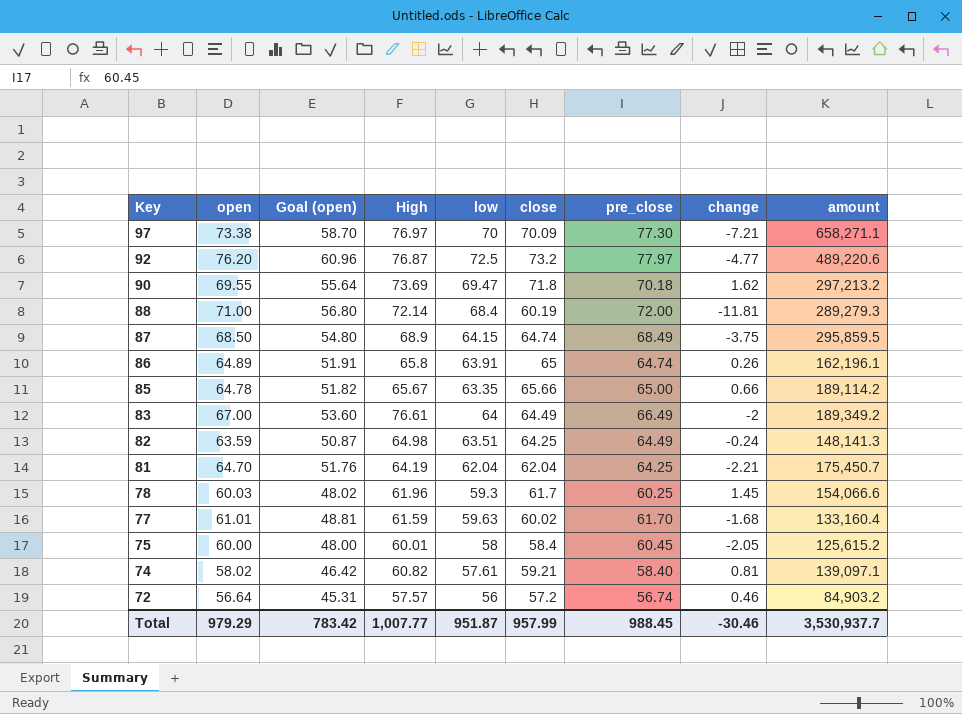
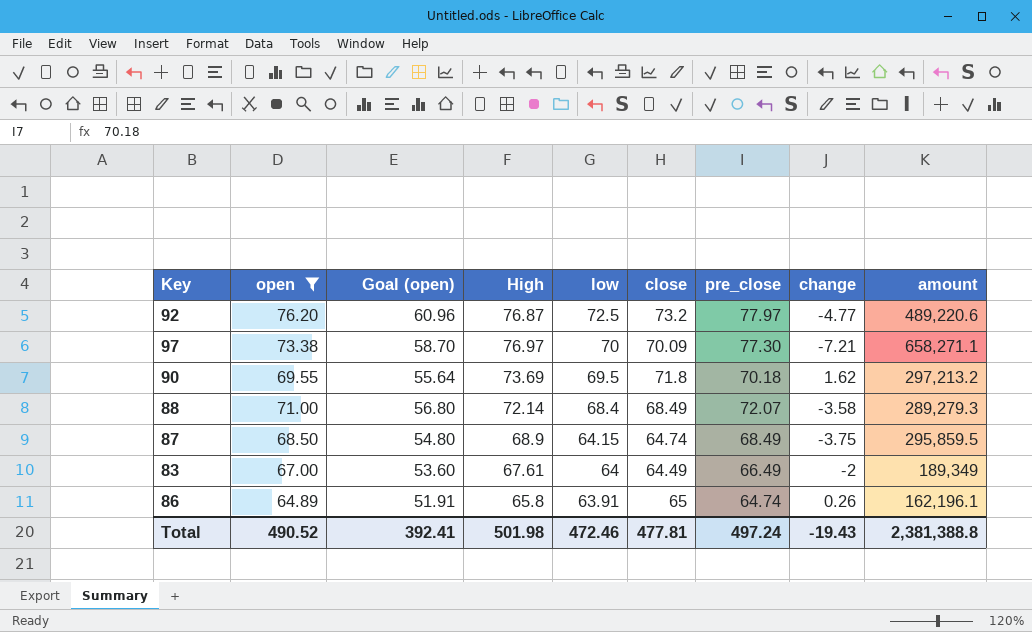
filter: none -> open >= 64.89
row order: Key descending -> low descending
90 | low: 69.47 -> 69.5
88 | close: 60.19 -> 68.49
88 | pre_close: 72.00 -> 72.07
88 | change: -11.81 -> -3.58
83 | High: 76.61 -> 67.61
83 | amount: 189,349.2 -> 189,349
Total | open: 979.29 -> 490.52
Total | Goal (open): 783.42 -> 392.41
Total | High: 1,007.77 -> 501.98
Total | low: 951.87 -> 472.46
Total | close: 957.99 -> 477.81
Total | pre_close: 988.45 -> 497.24
Total | change: -30.46 -> -19.43
Total | amount: 3,530,937.7 -> 2,381,388.8

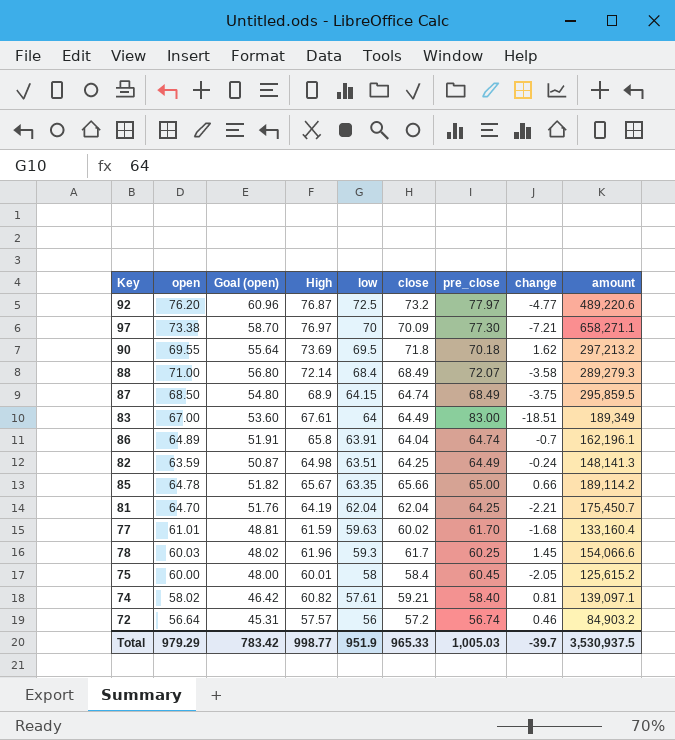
filter: open >= 64.89 -> none
83 | pre_close: 66.49 -> 83.00
83 | change: -2 -> -18.51
86 | close: 65 -> 64.04
86 | change: 0.26 -> -0.7
Total | open: 490.52 -> 979.29
Total | Goal (open): 392.41 -> 783.42
Total | High: 501.98 -> 998.77
Total | low: 472.46 -> 951.9
Total | close: 477.81 -> 965.33
Total | pre_close: 497.24 -> 1,005.03
Total | change: -19.43 -> -39.7
Total | amount: 2,381,388.8 -> 3,530,937.5

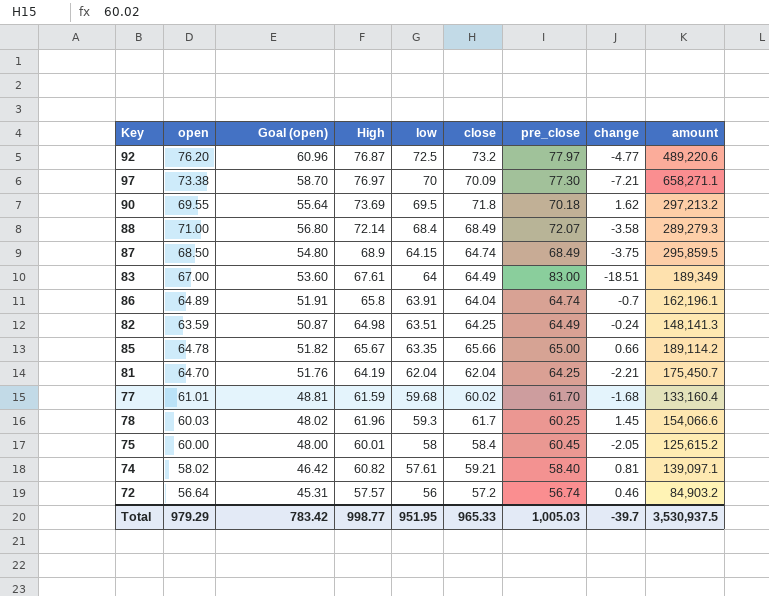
77 | low: 59.63 -> 59.68
Total | low: 951.9 -> 951.95

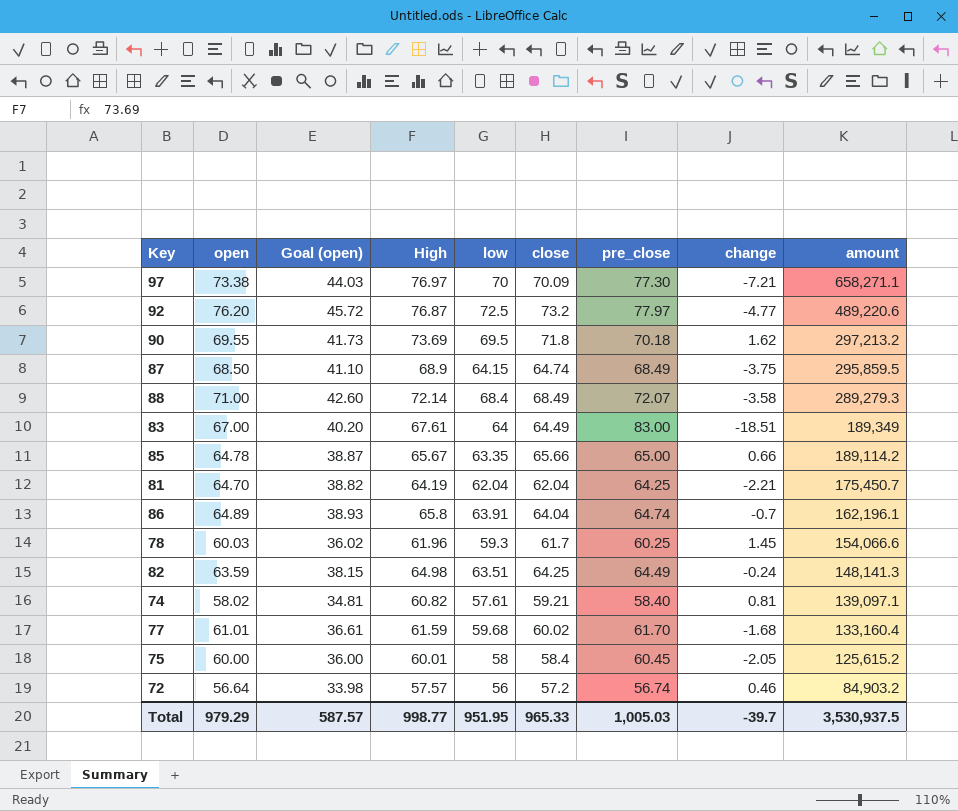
row order: low descending -> amount descending
column Goal (open) | formula: [open] * 0.8 -> [open] * 0.6
Total | Goal (open): 783.42 -> 587.57

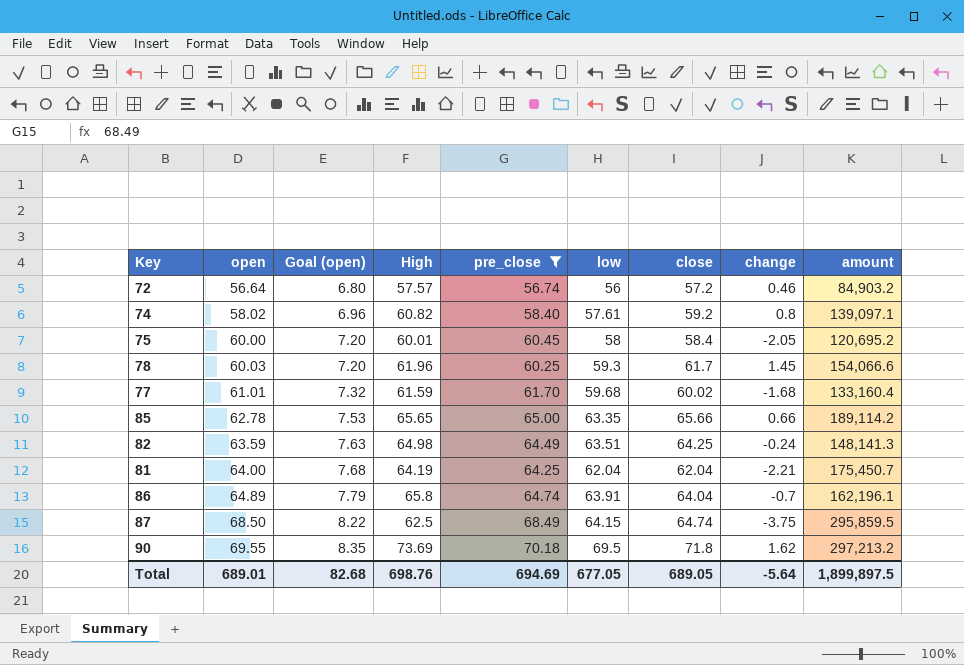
filter: none -> pre_close <= 70.18
row order: amount descending -> open ascending
column Goal (open) | formula: [open] * 0.6 -> [open] * 0.12
column pre_close | position: 7 -> 5
74 | close: 59.21 -> 59.2
74 | change: 0.81 -> 0.8
75 | amount: 125,615.2 -> 120,695.2
85 | open: 64.78 -> 62.78
85 | High: 65.67 -> 65.65
81 | open: 64.70 -> 64.00
87 | High: 68.9 -> 62.5
Total | open: 979.29 -> 689.01
Total | Goal (open): 587.57 -> 82.68
Total | High: 998.77 -> 698.76
Total | pre_close: 1,005.03 -> 694.69
Total | low: 951.95 -> 677.05
Total | close: 965.33 -> 689.05
Total | change: -39.7 -> -5.64
Total | amount: 3,530,937.5 -> 1,899,897.5

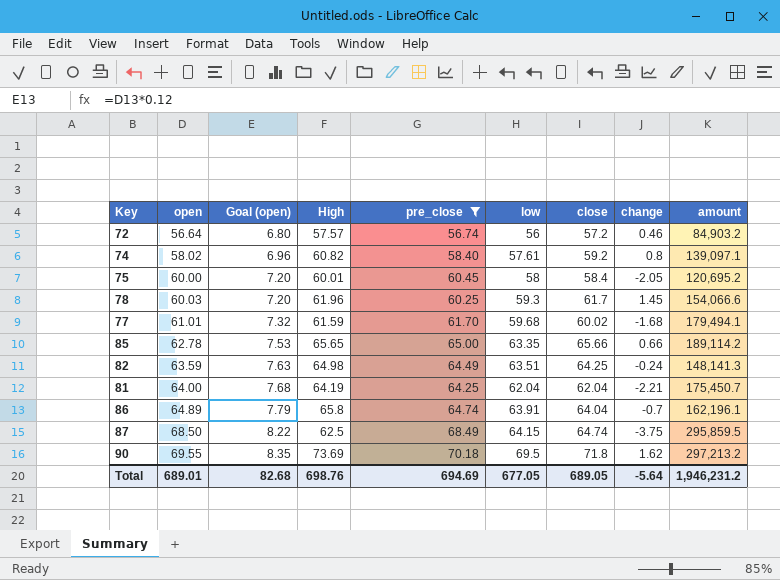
77 | amount: 133,160.4 -> 179,494.1
Total | amount: 1,899,897.5 -> 1,946,231.2

